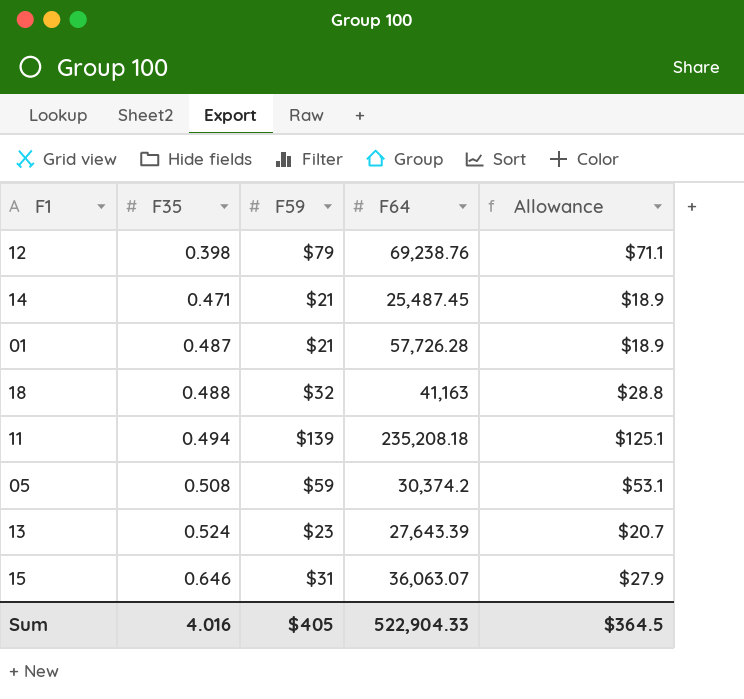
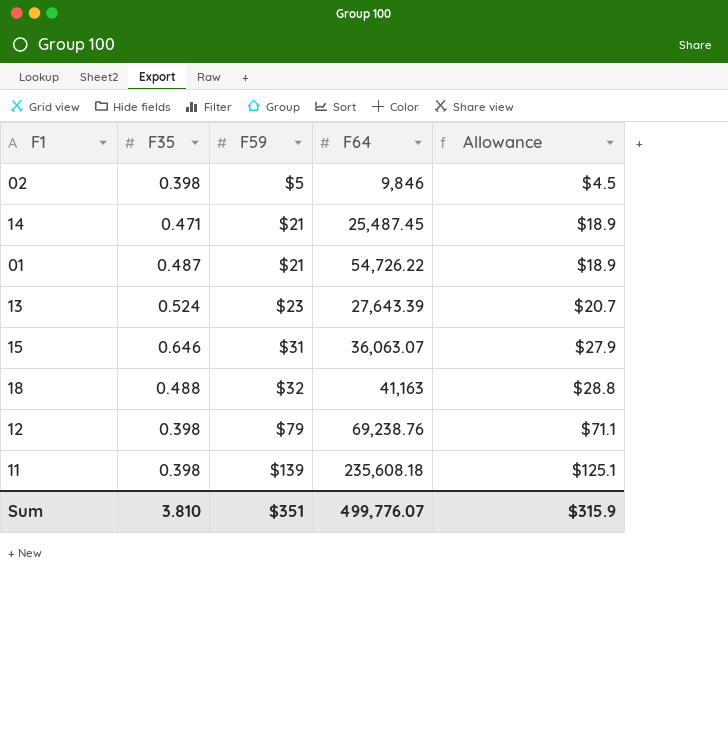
row order: F35 ascending -> F59 ascending
row 05: 0.508 | $59 | 30,374.2 | $53.1 -> none
row 02: none -> 0.398 | $5 | 9,846 | $4.5
01 | F64: 57,726.28 -> 54,726.22
11 | F35: 0.494 -> 0.398
11 | F64: 235,208.18 -> 235,608.18
Sum | F35: 4.016 -> 3.810
Sum | F59: $405 -> $351
Sum | F64: 522,904.33 -> 499,776.07
Sum | Allowance: $364.5 -> $315.9

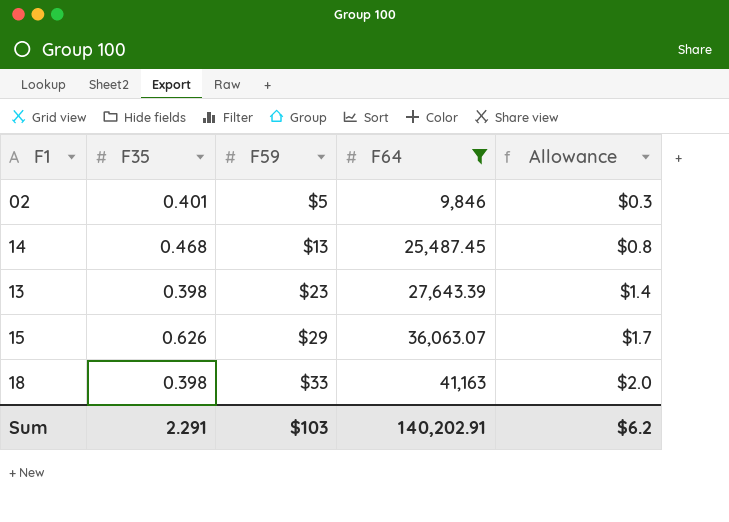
filter: none -> F64 <= 41,163
column Allowance | formula: [F59] * 0.9 -> [F59] * 0.06
02 | F35: 0.398 -> 0.401
14 | F35: 0.471 -> 0.468
14 | F59: $21 -> $13
13 | F35: 0.524 -> 0.398
15 | F35: 0.646 -> 0.626
15 | F59: $31 -> $29
18 | F35: 0.488 -> 0.398
18 | F59: $32 -> $33
Sum | F35: 3.810 -> 2.291
Sum | F59: $351 -> $103
Sum | F64: 499,776.07 -> 140,202.91
Sum | Allowance: $315.9 -> $6.2

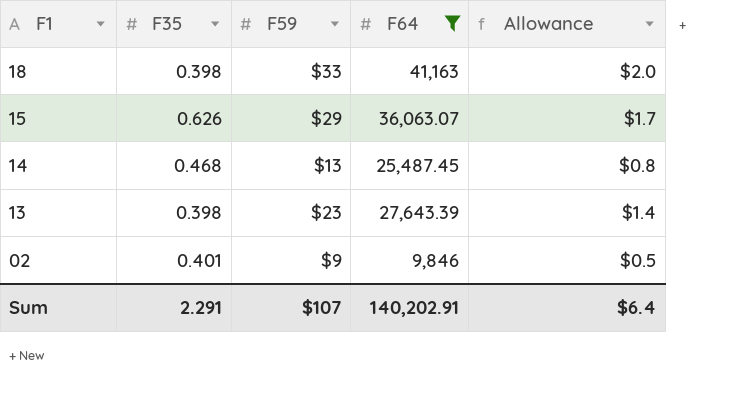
row order: F59 ascending -> F1 descending
02 | F59: $5 -> $9
02 | Allowance: $0.3 -> $0.5
Sum | F59: $103 -> $107
Sum | Allowance: $6.2 -> $6.4

